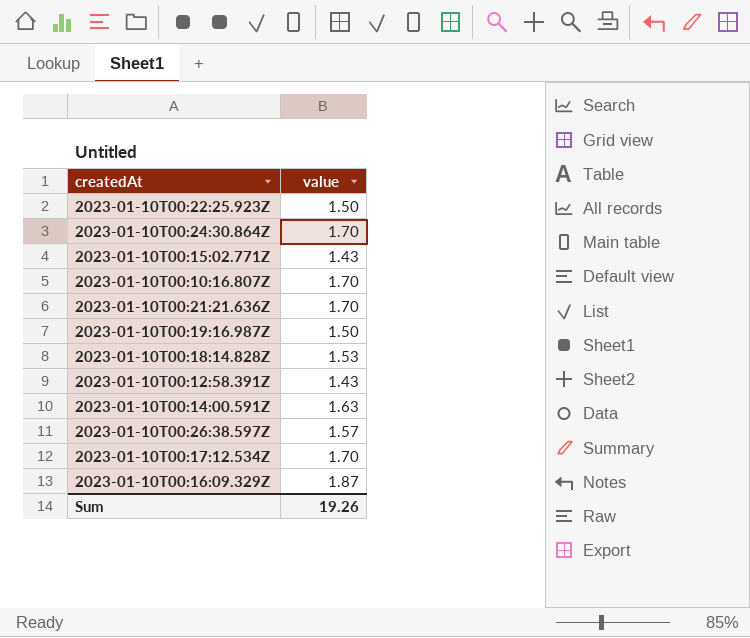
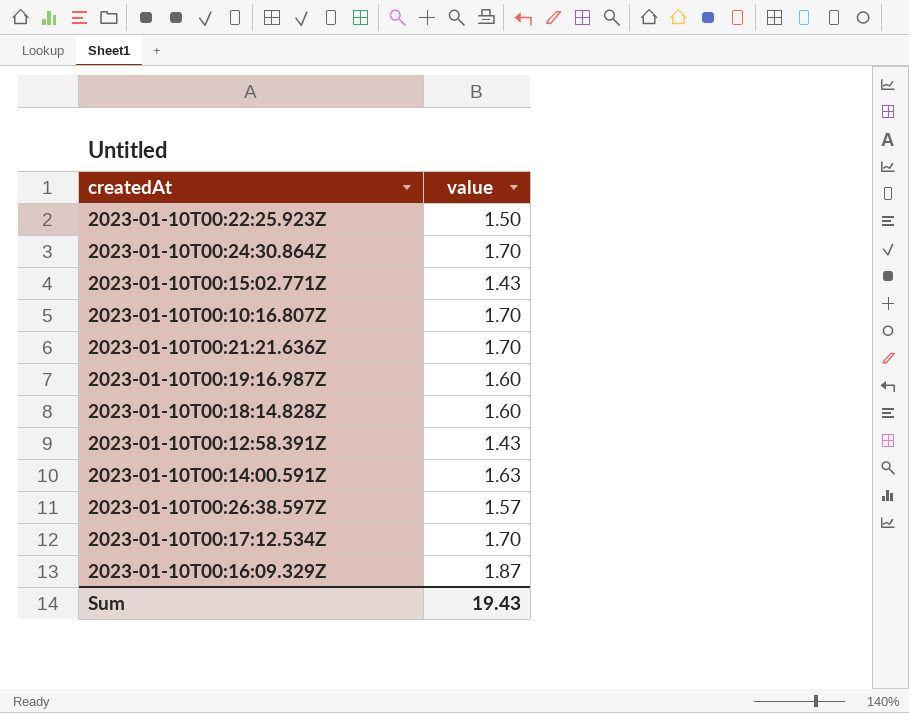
2023-01-10T00:19:16.987Z | value: 1.50 -> 1.60
2023-01-10T00:18:14.828Z | value: 1.53 -> 1.60
Sum | value: 19.26 -> 19.43

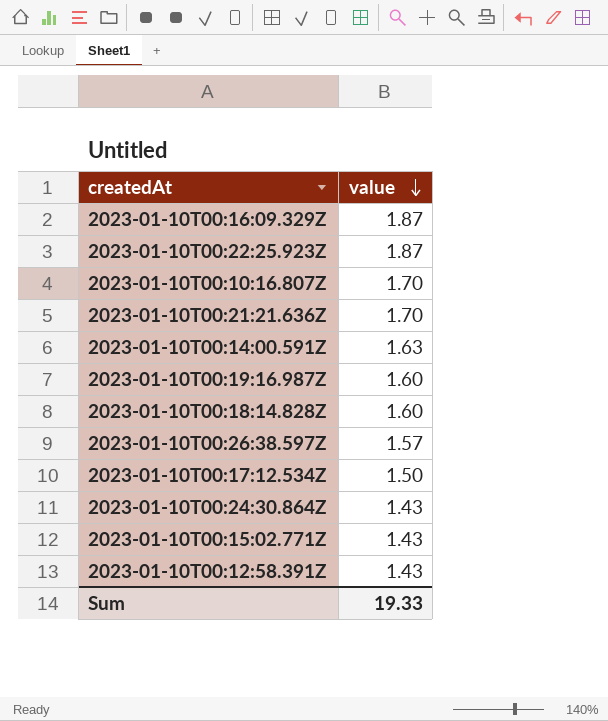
row order: none -> value descending
2023-01-10T00:22:25.923Z | value: 1.50 -> 1.87
2023-01-10T00:17:12.534Z | value: 1.70 -> 1.50
2023-01-10T00:24:30.864Z | value: 1.70 -> 1.43
Sum | value: 19.43 -> 19.33

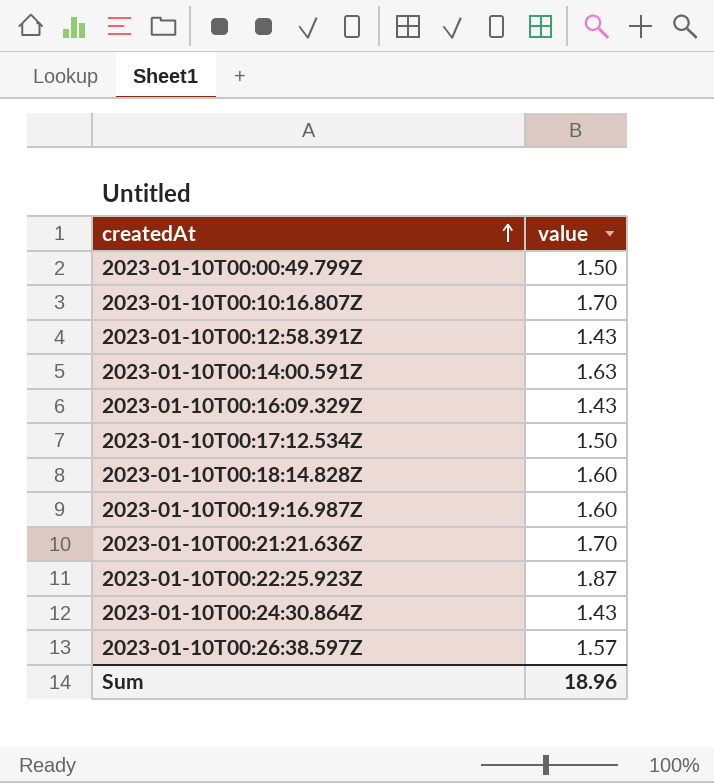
row order: value descending -> createdAt ascending
row 2023-01-10T00:15:02.771Z: 1.43 -> none
row 2023-01-10T00:00:49.799Z: none -> 1.50
2023-01-10T00:16:09.329Z | value: 1.87 -> 1.43
Sum | value: 19.33 -> 18.96

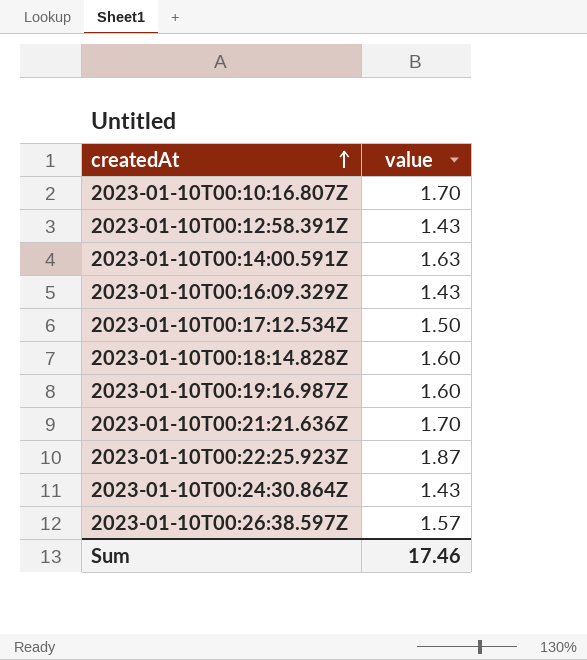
row 2023-01-10T00:00:49.799Z: 1.50 -> none
Sum | value: 18.96 -> 17.46

